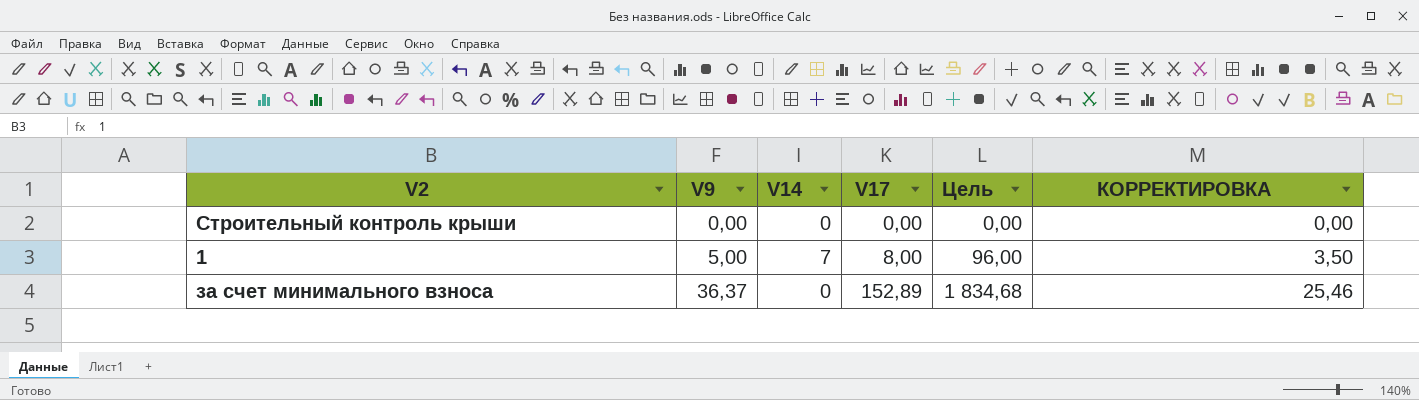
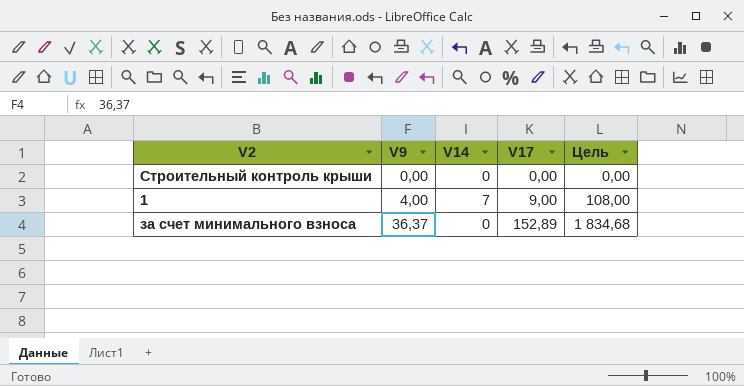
column КОРРЕКТИРОВКА | formula: [V9] * 0,7 -> none
1 | V9: 5,00 -> 4,00
1 | V17: 8,00 -> 9,00
1 | Цель: 96,00 -> 108,00

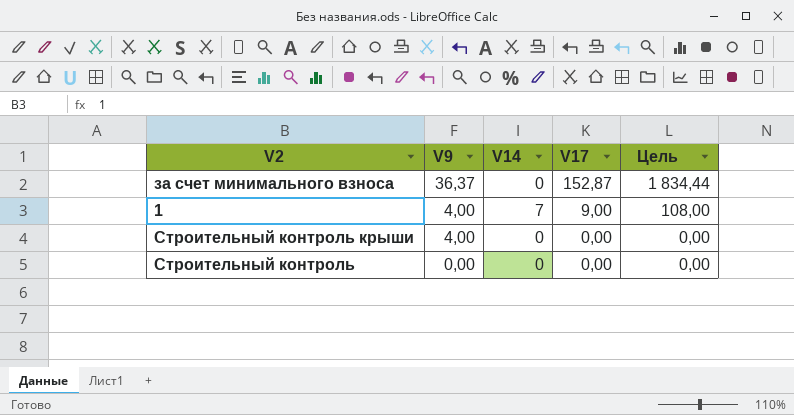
row order: V9 ascending -> V9 descending
за счет минимального взноса | V17: 152,89 -> 152,87
за счет минимального взноса | Цель: 1 834,68 -> 1 834,44
Строительный контроль крыши | V9: 0,00 -> 4,00
row Строительный контроль: none -> 0,00 | 0 | 0,00 | 0,00

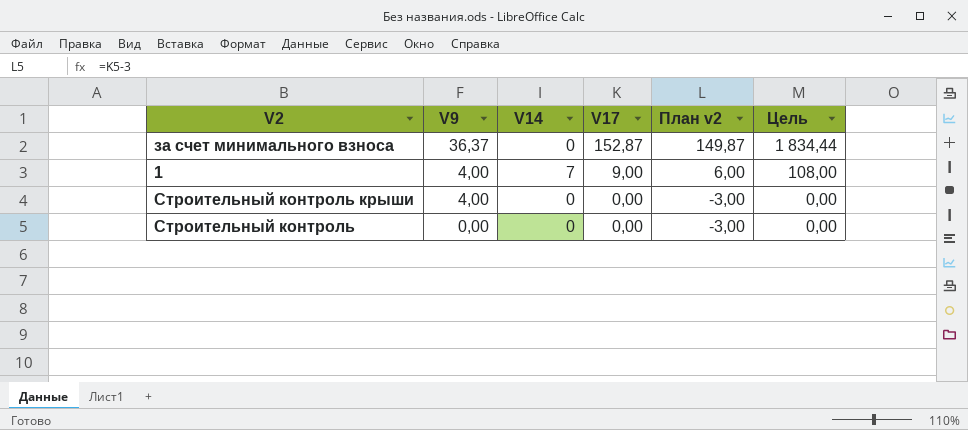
column План v2 | formula: none -> [V17] - 3

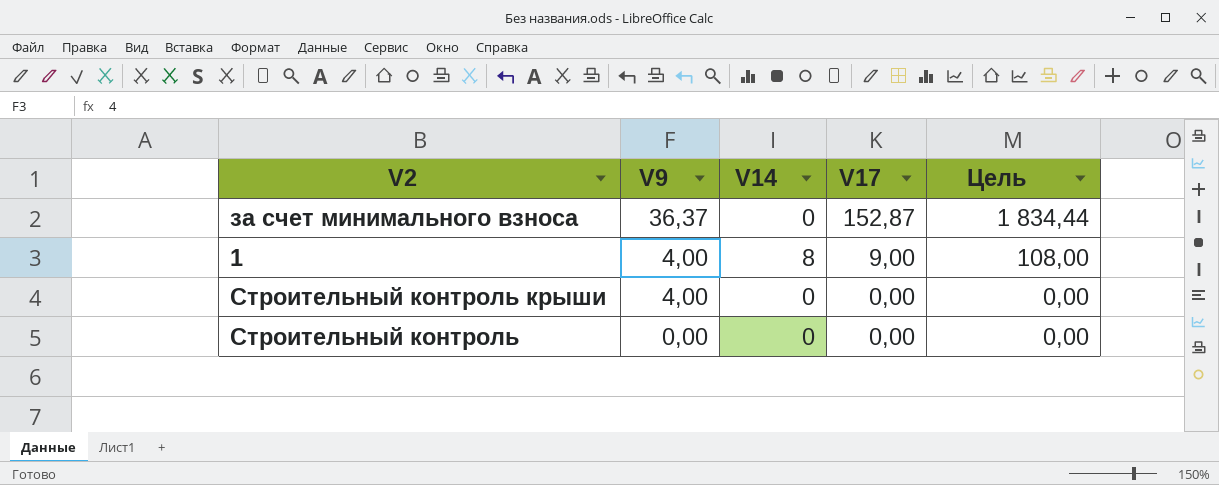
column План v2 | formula: [V17] - 3 -> none
1 | V14: 7 -> 8

